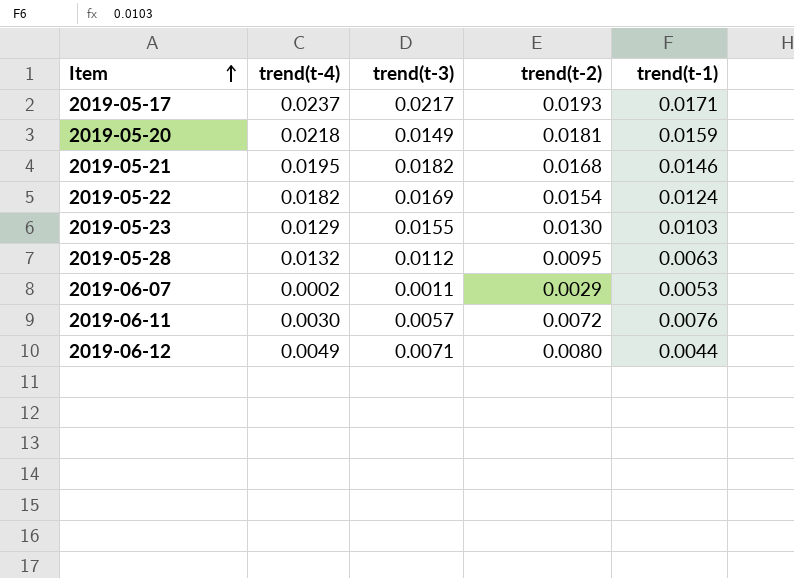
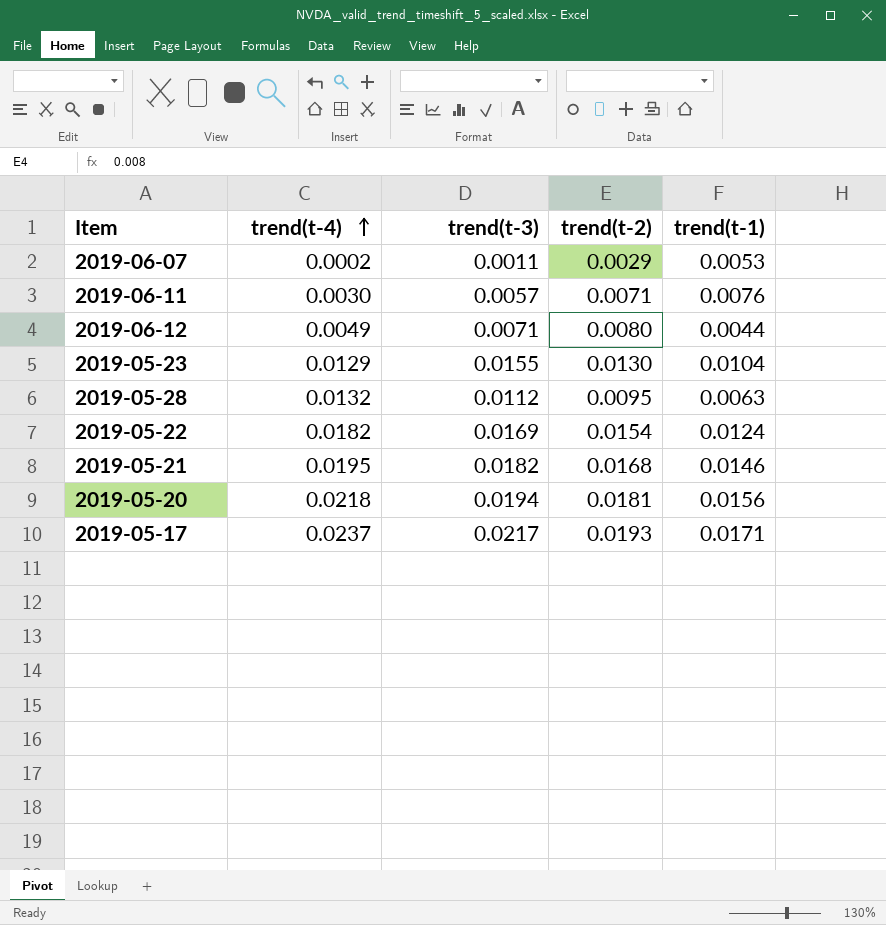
row order: Item ascending -> trend(t-4) ascending
2019-06-11 | trend(t-2): 0.0072 -> 0.0071
2019-05-23 | trend(t-1): 0.0103 -> 0.0104
2019-05-20 | trend(t-3): 0.0149 -> 0.0194
2019-05-20 | trend(t-1): 0.0159 -> 0.0156

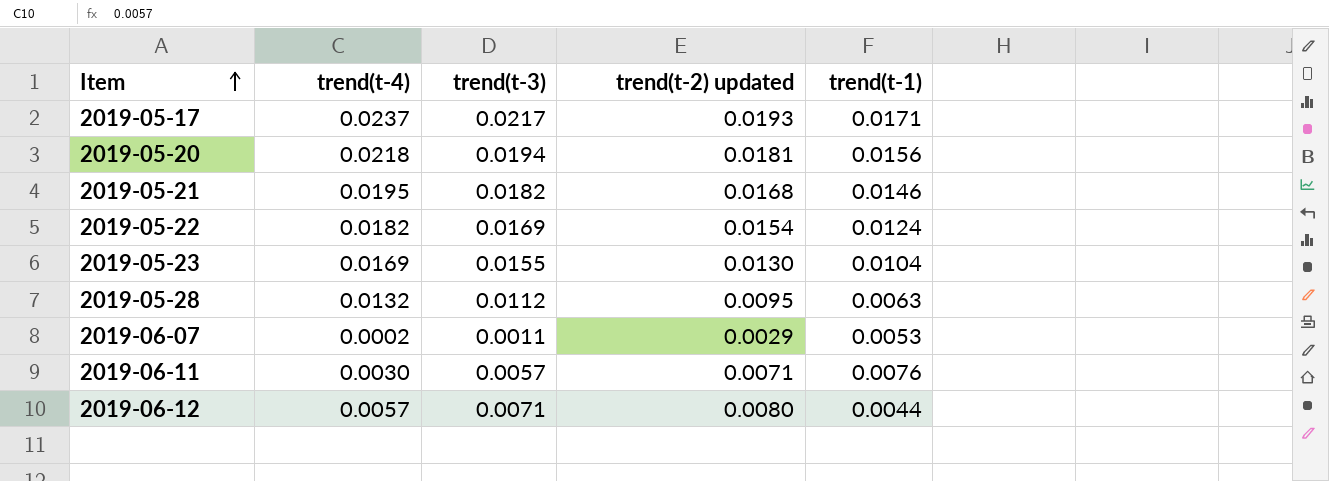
row order: trend(t-4) ascending -> Item ascending
column name: trend(t-2) -> trend(t-2) updated
2019-05-23 | trend(t-4): 0.0129 -> 0.0169
2019-06-12 | trend(t-4): 0.0049 -> 0.0057

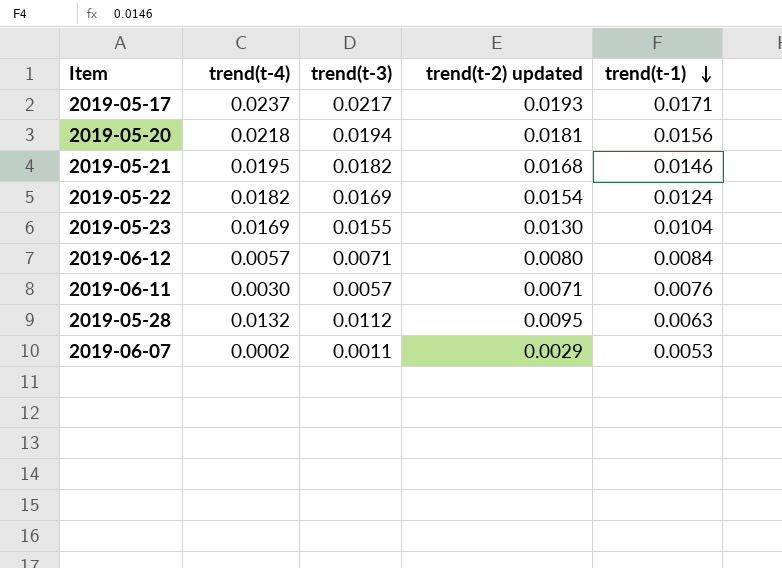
row order: Item ascending -> trend(t-1) descending
2019-06-12 | trend(t-1): 0.0044 -> 0.0084

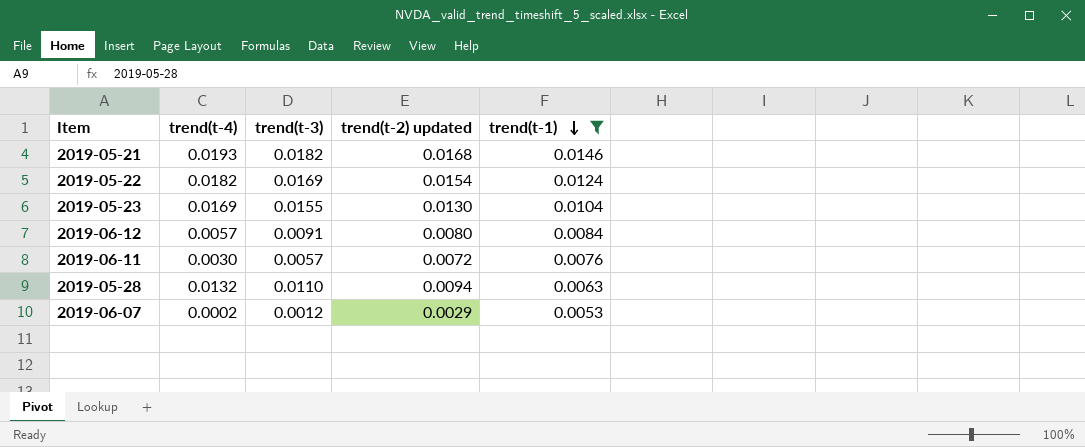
filter: none -> trend(t-1) <= 0.0146
2019-05-21 | trend(t-4): 0.0195 -> 0.0193
2019-06-12 | trend(t-3): 0.0071 -> 0.0091
2019-06-11 | trend(t-2) updated: 0.0071 -> 0.0072
2019-05-28 | trend(t-3): 0.0112 -> 0.0110
2019-05-28 | trend(t-2) updated: 0.0095 -> 0.0094
2019-06-07 | trend(t-3): 0.0011 -> 0.0012

